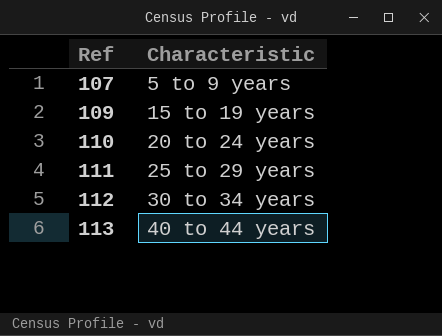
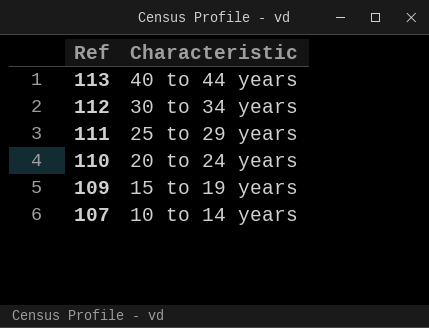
row order: Ref ascending -> Ref descending
107 | Characteristic: 5 to 9 years -> 10 to 14 years

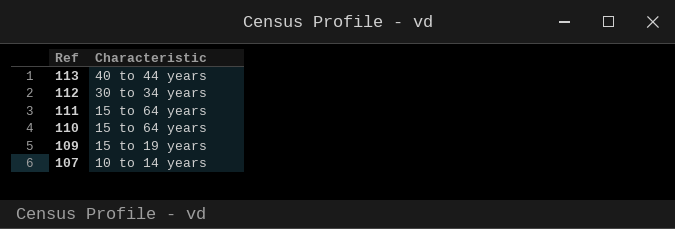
111 | Characteristic: 25 to 29 years -> 15 to 64 years
110 | Characteristic: 20 to 24 years -> 15 to 64 years

